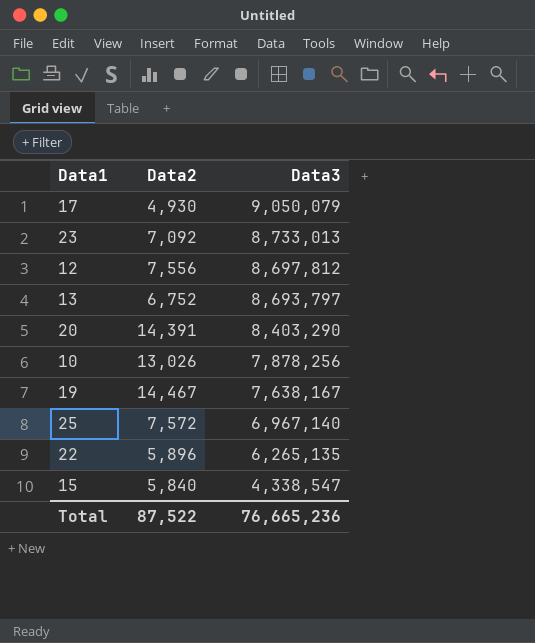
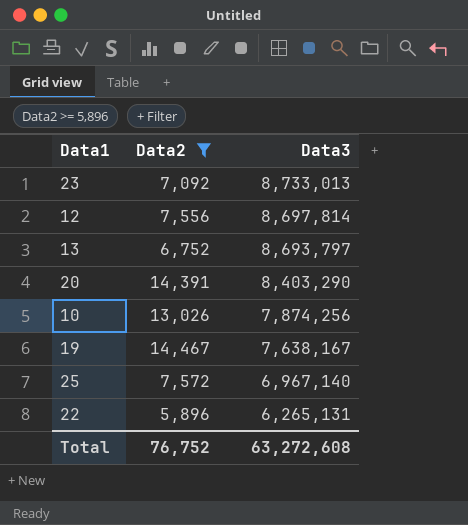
filter: none -> Data2 >= 5,896
12 | Data3: 8,697,812 -> 8,697,814
10 | Data3: 7,878,256 -> 7,874,256
22 | Data3: 6,265,135 -> 6,265,131
Total | Data2: 87,522 -> 76,752
Total | Data3: 76,665,236 -> 63,272,608

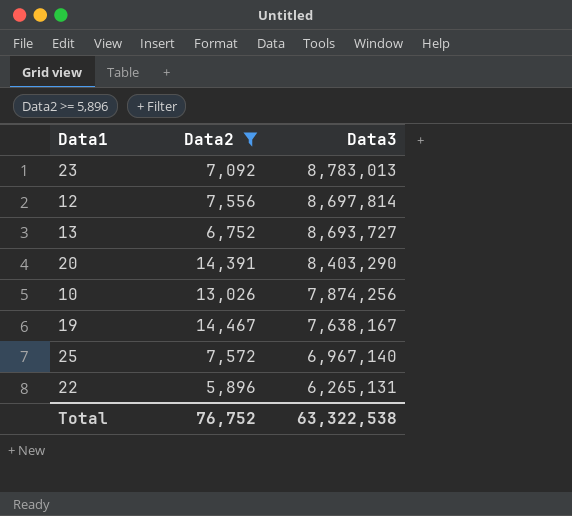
23 | Data3: 8,733,013 -> 8,783,013
13 | Data3: 8,693,797 -> 8,693,727
Total | Data3: 63,272,608 -> 63,322,538

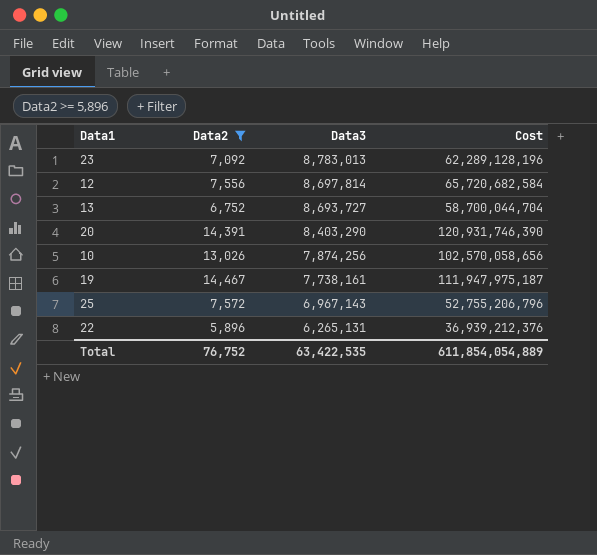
column Cost | formula: none -> [Data2] * [Data3]
19 | Data3: 7,638,167 -> 7,738,161
25 | Data3: 6,967,140 -> 6,967,143
Total | Data3: 63,322,538 -> 63,422,535

